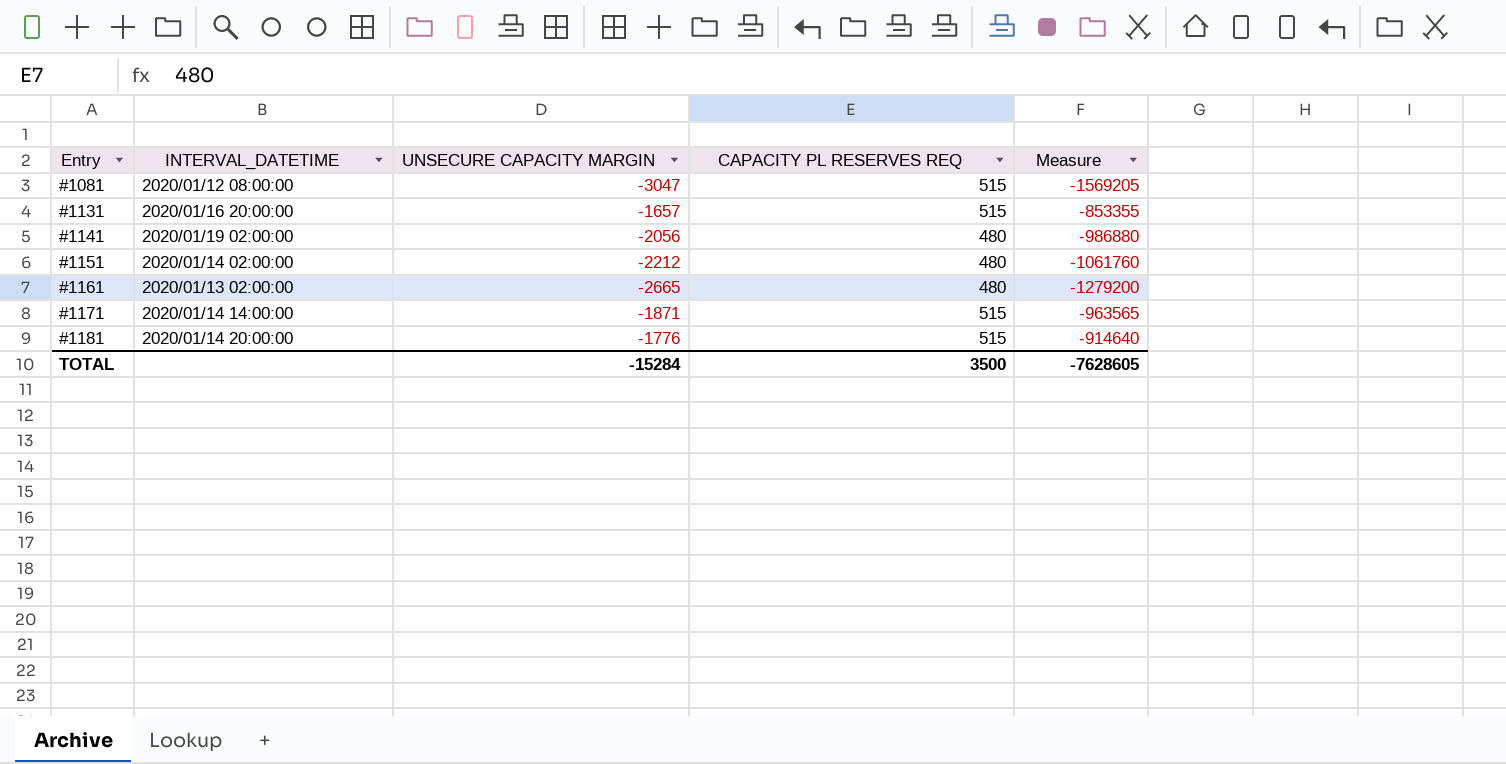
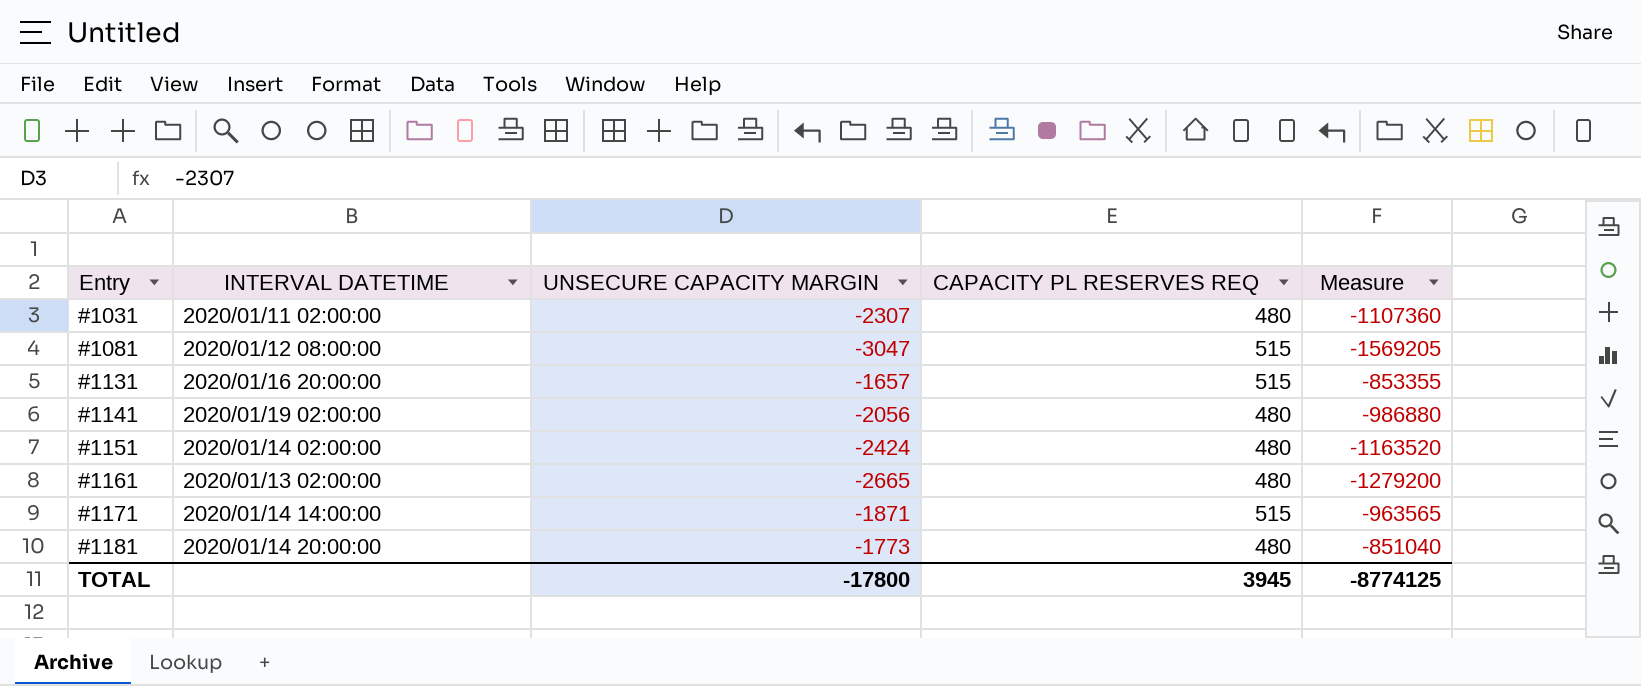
column name: INTERVAL_DATETIME -> INTERVAL DATETIME
row #1031: none -> 2020/01/11 02:00:00 | -2307 | 480 | -1107360
#1151 | UNSECURE CAPACITY MARGIN: -2212 -> -2424
#1151 | Measure: -1061760 -> -1163520
#1181 | UNSECURE CAPACITY MARGIN: -1776 -> -1773
#1181 | CAPACITY PL RESERVES REQ: 515 -> 480
#1181 | Measure: -914640 -> -851040
TOTAL | UNSECURE CAPACITY MARGIN: -15284 -> -17800
TOTAL | CAPACITY PL RESERVES REQ: 3500 -> 3945
TOTAL | Measure: -7628605 -> -8774125

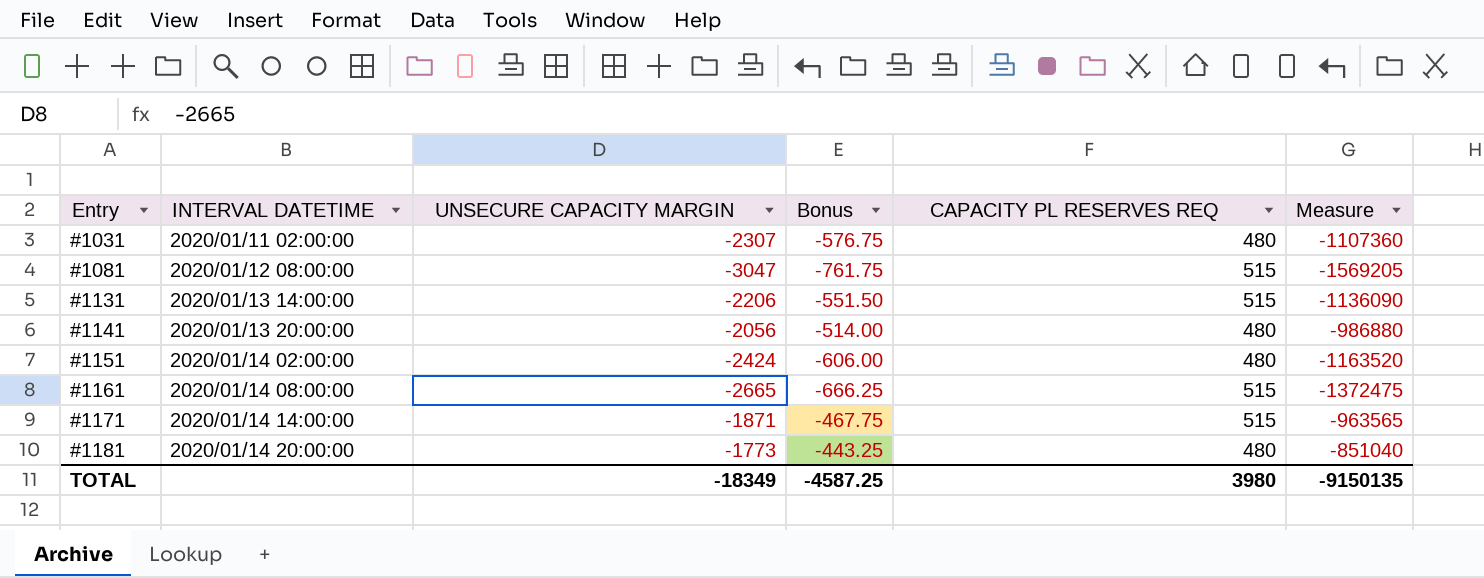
column Bonus | formula: none -> [UNSECURE CAPACITY MARGIN] * 0.25
#1131 | INTERVAL DATETIME: 2020/01/16 20:00:00 -> 2020/01/13 14:00:00
#1131 | UNSECURE CAPACITY MARGIN: -1657 -> -2206
#1131 | Measure: -853355 -> -1136090
#1141 | INTERVAL DATETIME: 2020/01/19 02:00:00 -> 2020/01/13 20:00:00
#1161 | INTERVAL DATETIME: 2020/01/13 02:00:00 -> 2020/01/14 08:00:00
#1161 | CAPACITY PL RESERVES REQ: 480 -> 515
#1161 | Measure: -1279200 -> -1372475
TOTAL | UNSECURE CAPACITY MARGIN: -17800 -> -18349
TOTAL | CAPACITY PL RESERVES REQ: 3945 -> 3980
TOTAL | Measure: -8774125 -> -9150135

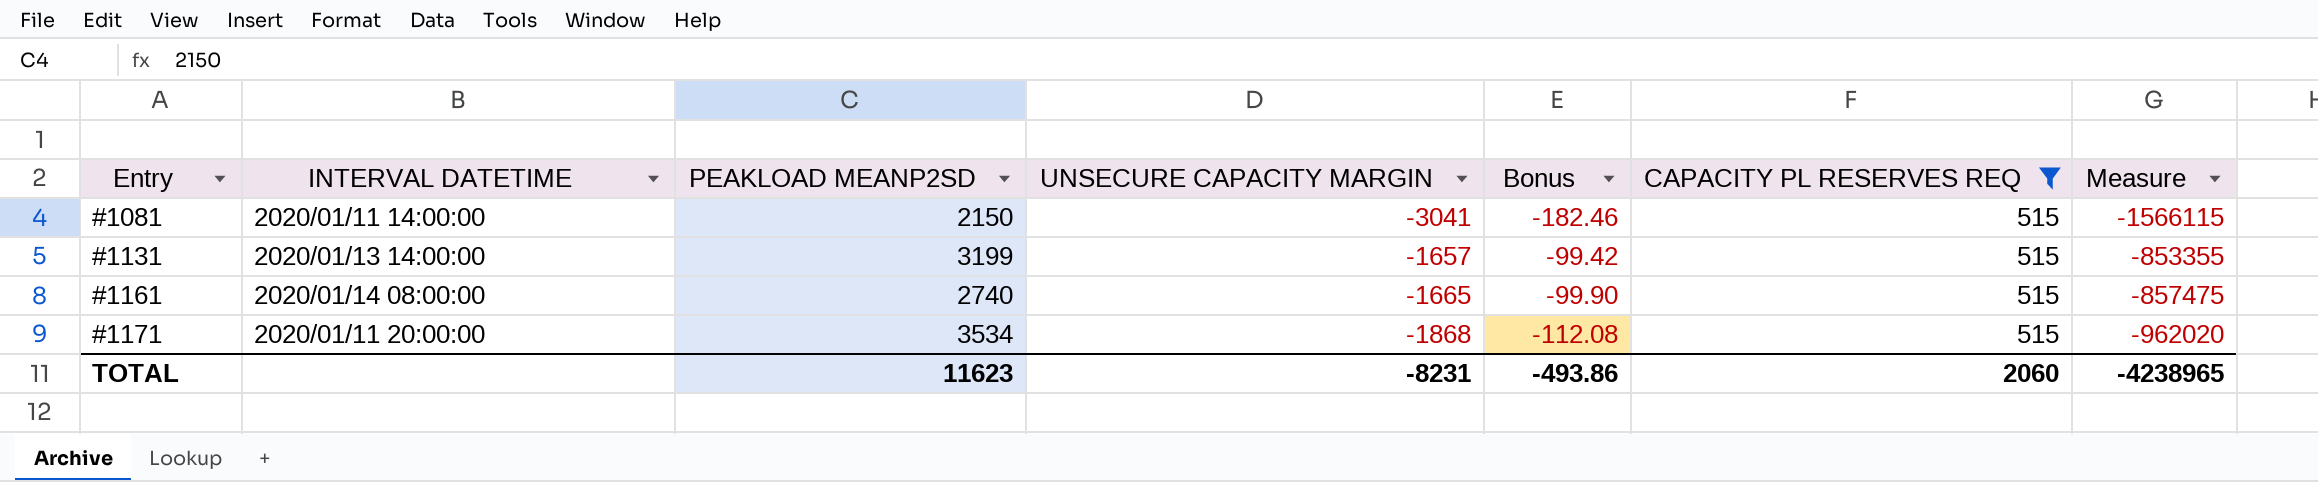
filter: none -> CAPACITY PL RESERVES REQ = 515
column PEAKLOAD MEANP2SD | position: none -> 3
column Bonus | formula: [UNSECURE CAPACITY MARGIN] * 0.25 -> [UNSECURE CAPACITY MARGIN] * 0.06
#1081 | INTERVAL DATETIME: 2020/01/12 08:00:00 -> 2020/01/11 14:00:00
#1081 | UNSECURE CAPACITY MARGIN: -3047 -> -3041
#1081 | Measure: -1569205 -> -1566115
#1131 | UNSECURE CAPACITY MARGIN: -2206 -> -1657
#1131 | Measure: -1136090 -> -853355
#1161 | UNSECURE CAPACITY MARGIN: -2665 -> -1665
#1161 | Measure: -1372475 -> -857475
#1171 | INTERVAL DATETIME: 2020/01/14 14:00:00 -> 2020/01/11 20:00:00
#1171 | UNSECURE CAPACITY MARGIN: -1871 -> -1868
#1171 | Measure: -963565 -> -962020
TOTAL | UNSECURE CAPACITY MARGIN: -18349 -> -8231
TOTAL | Bonus: -4587.25 -> -493.86
TOTAL | CAPACITY PL RESERVES REQ: 3980 -> 2060
TOTAL | Measure: -9150135 -> -4238965

